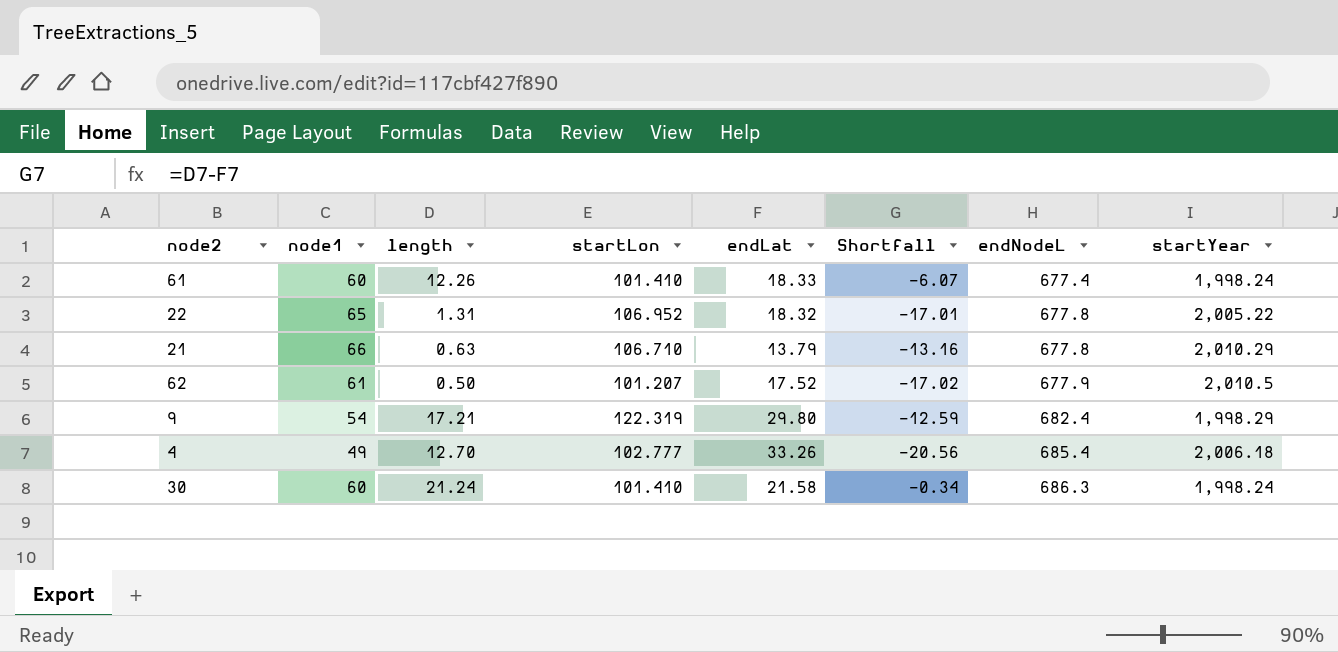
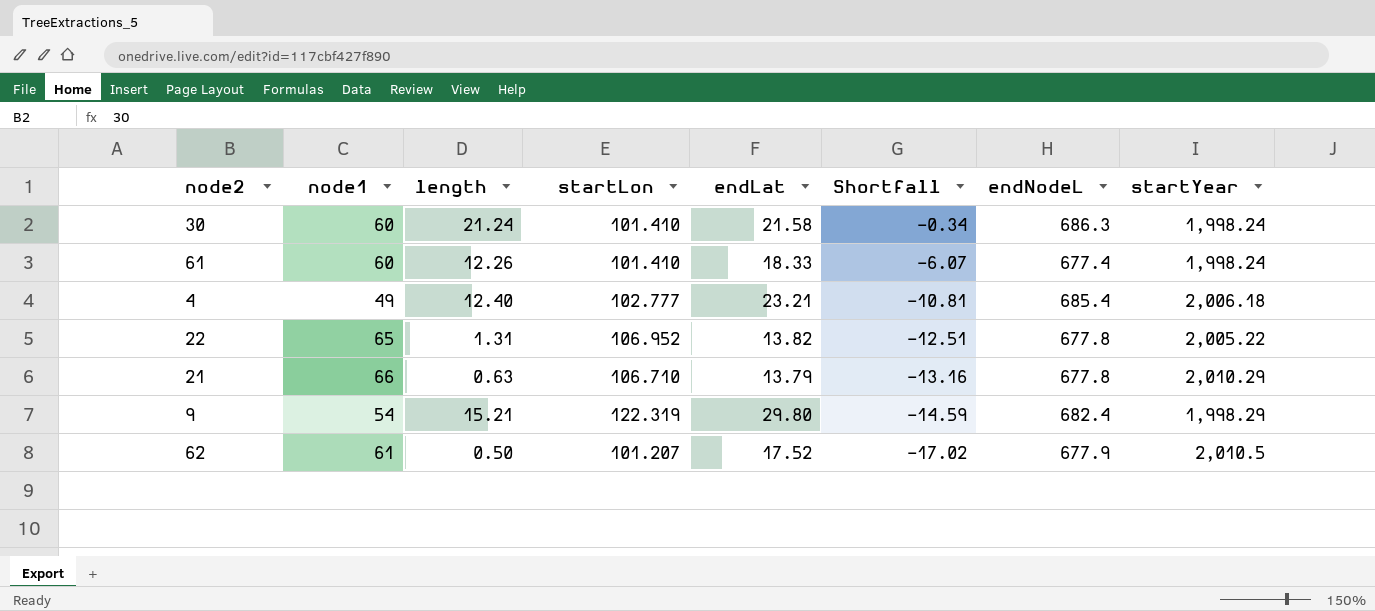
row order: endNodeL ascending -> Shortfall descending
4 | length: 12.70 -> 12.40
4 | endLat: 33.26 -> 23.21
4 | Shortfall: -20.56 -> -10.81
22 | endLat: 18.32 -> 13.82
22 | Shortfall: -17.01 -> -12.51
9 | length: 17.21 -> 15.21
9 | Shortfall: -12.59 -> -14.59

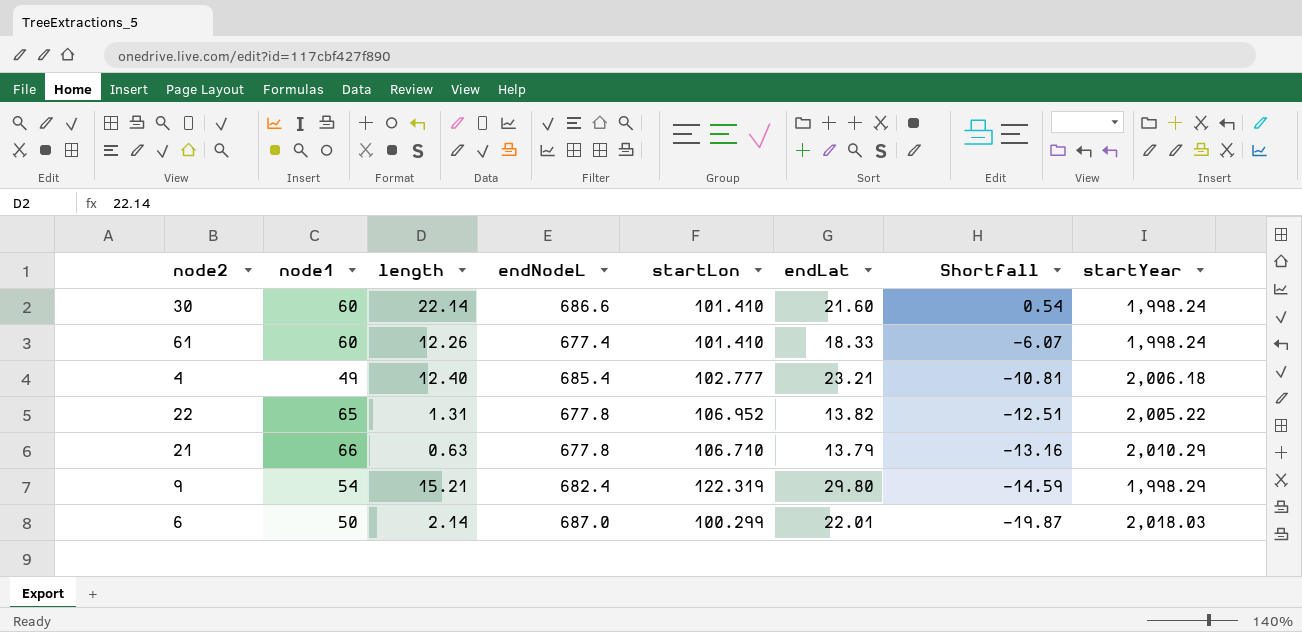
column endNodeL | position: 7 -> 4
row 62: 61 | 0.50 | 101.207 | 17.52 | -17.02 | 677.9 | 2,010.5 -> none
30 | length: 21.24 -> 22.14
30 | endNodeL: 686.3 -> 686.6
30 | endLat: 21.58 -> 21.60
30 | Shortfall: -0.34 -> 0.54
row 6: none -> 50 | 2.14 | 687.0 | 100.299 | 22.01 | -19.87 | 2,018.03

